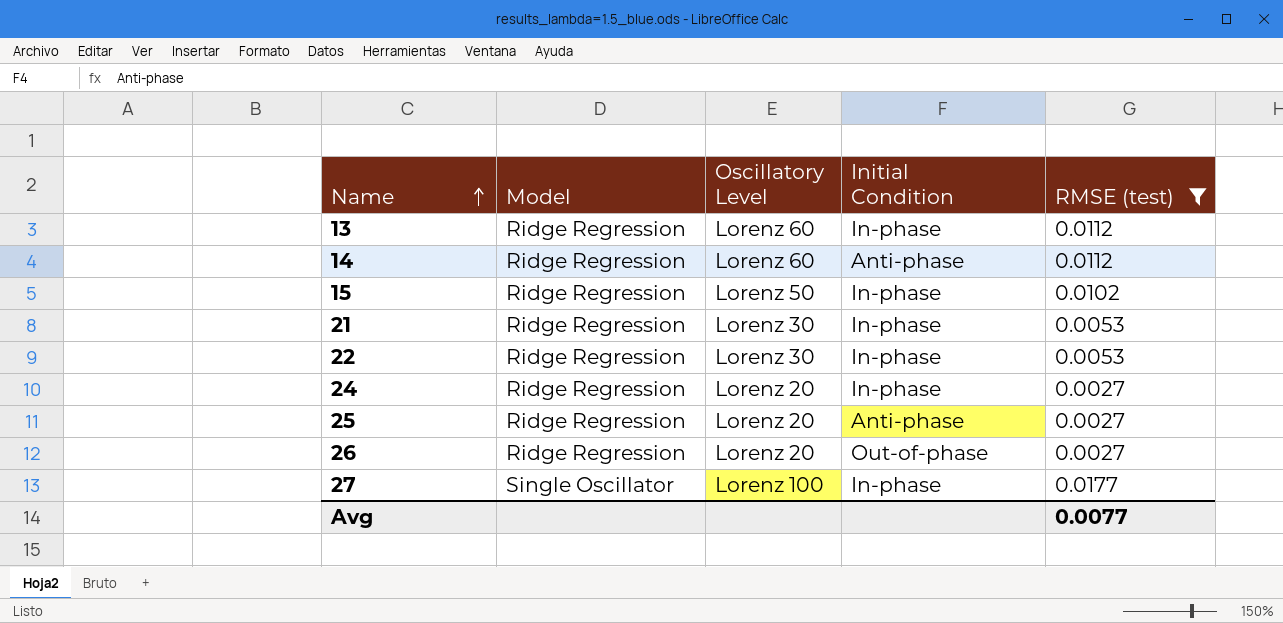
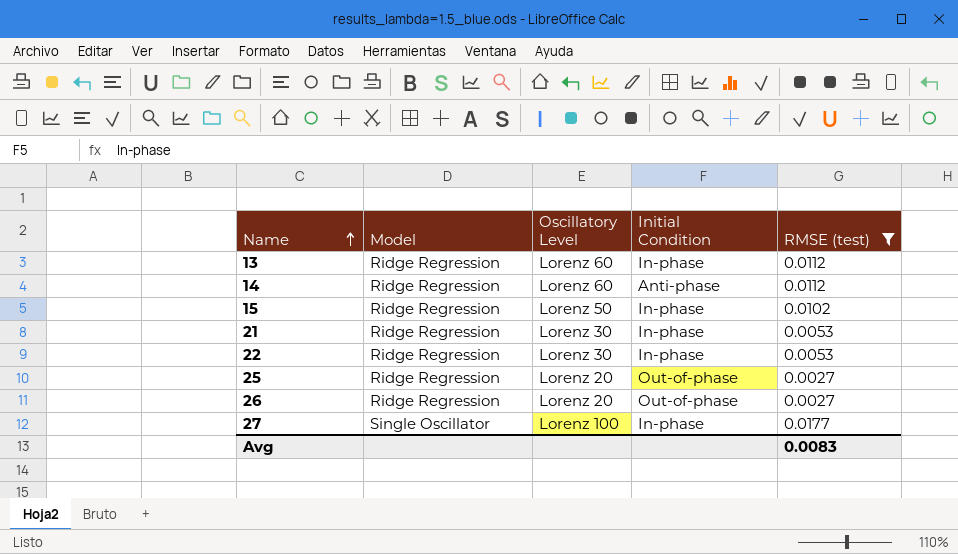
row 24: Ridge Regression | Lorenz 20 | In-phase | 0.0027 -> none
25 | Initial Condition: Anti-phase -> Out-of-phase
Avg | RMSE (test): 0.0077 -> 0.0083

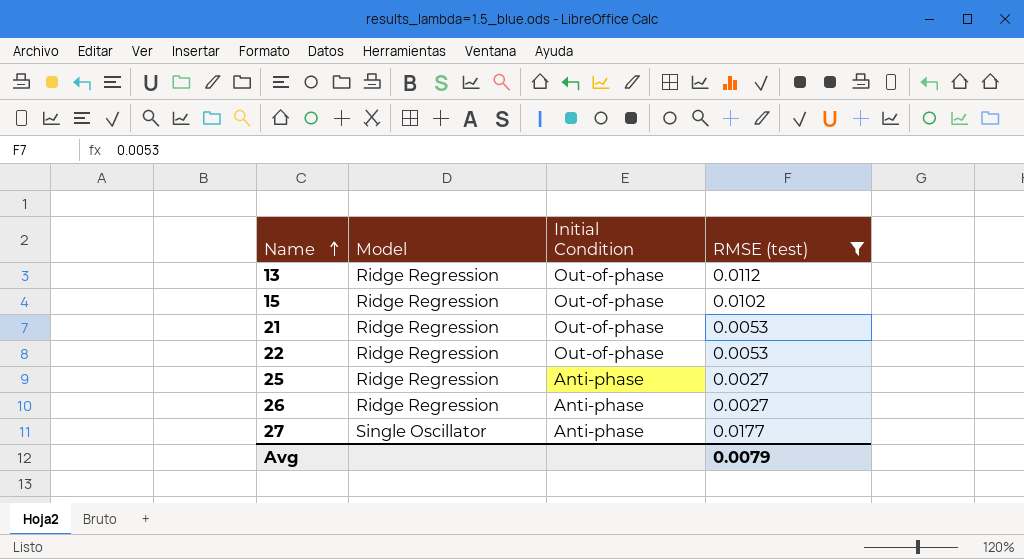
column Oscillatory Level | position: 3 -> none
row 14: Ridge Regression | Lorenz 60 | Anti-phase | 0.0112 -> none
13 | Initial Condition: In-phase -> Out-of-phase
15 | Initial Condition: In-phase -> Out-of-phase
21 | Initial Condition: In-phase -> Out-of-phase
22 | Initial Condition: In-phase -> Out-of-phase
25 | Initial Condition: Out-of-phase -> Anti-phase
26 | Initial Condition: Out-of-phase -> Anti-phase
27 | Initial Condition: In-phase -> Anti-phase
Avg | RMSE (test): 0.0083 -> 0.0079

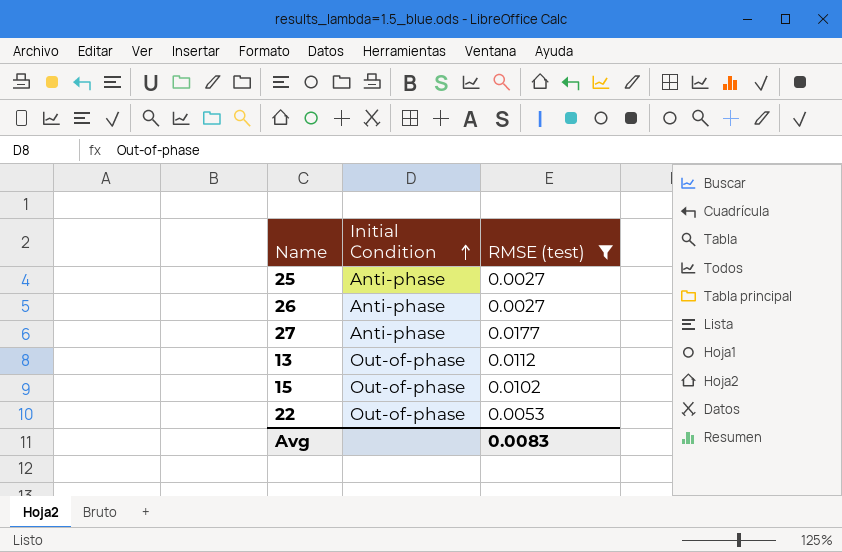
row order: Name ascending -> Initial Condition ascending
column Model | position: 2 -> none
row 21: Ridge Regression | Out-of-phase | 0.0053 -> none
Avg | RMSE (test): 0.0079 -> 0.0083

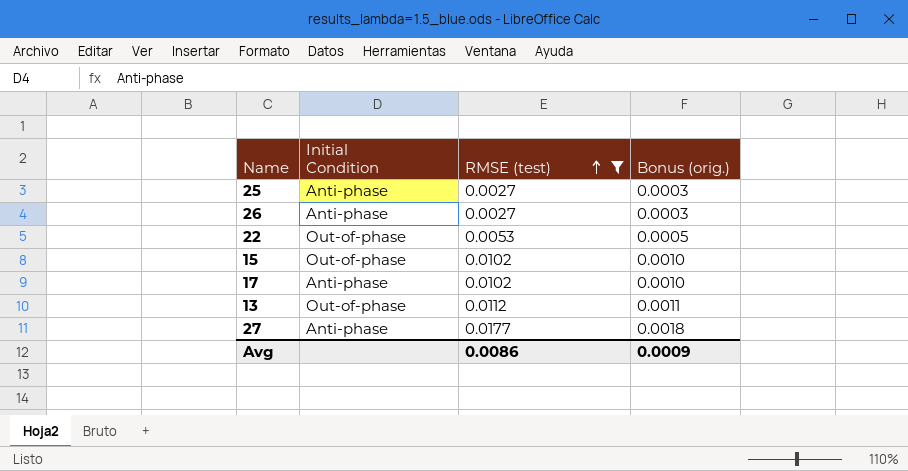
row order: Initial Condition ascending -> RMSE (test) ascending
column Bonus (orig.) | formula: none -> [RMSE (test)] * 0.1
row 17: none -> Anti-phase | 0.0102 | 0.0010
Avg | RMSE (test): 0.0083 -> 0.0086

